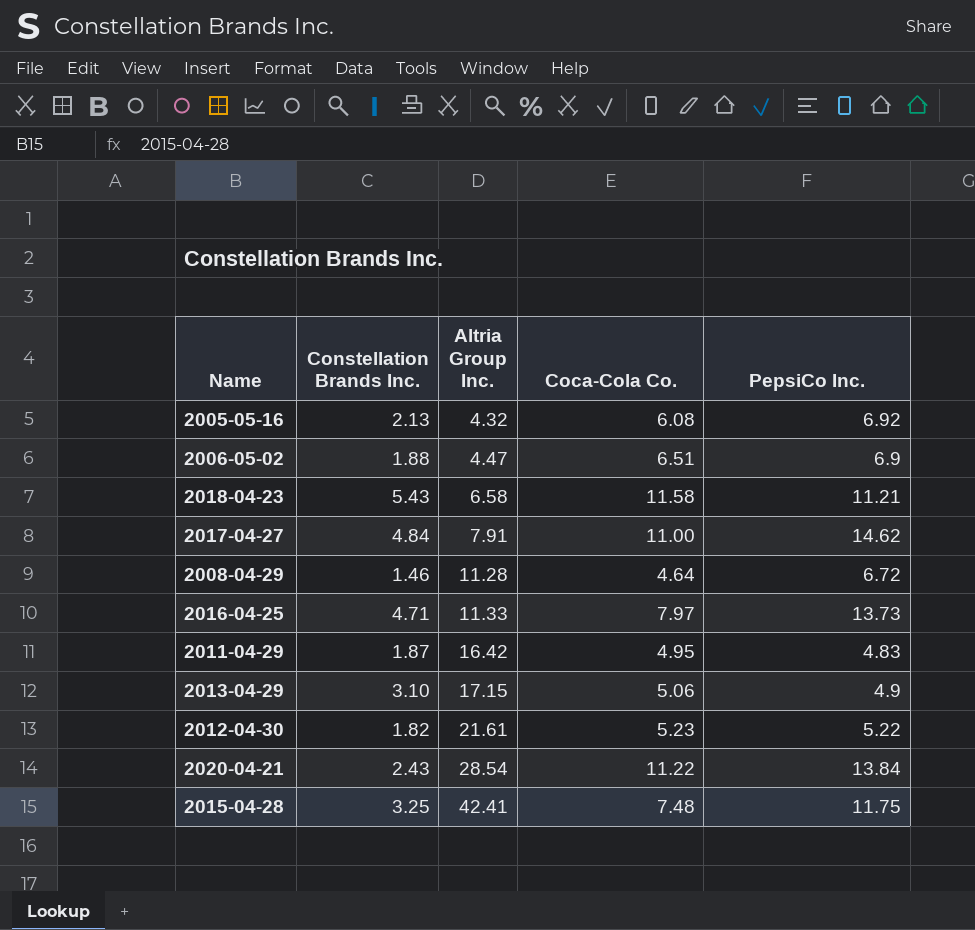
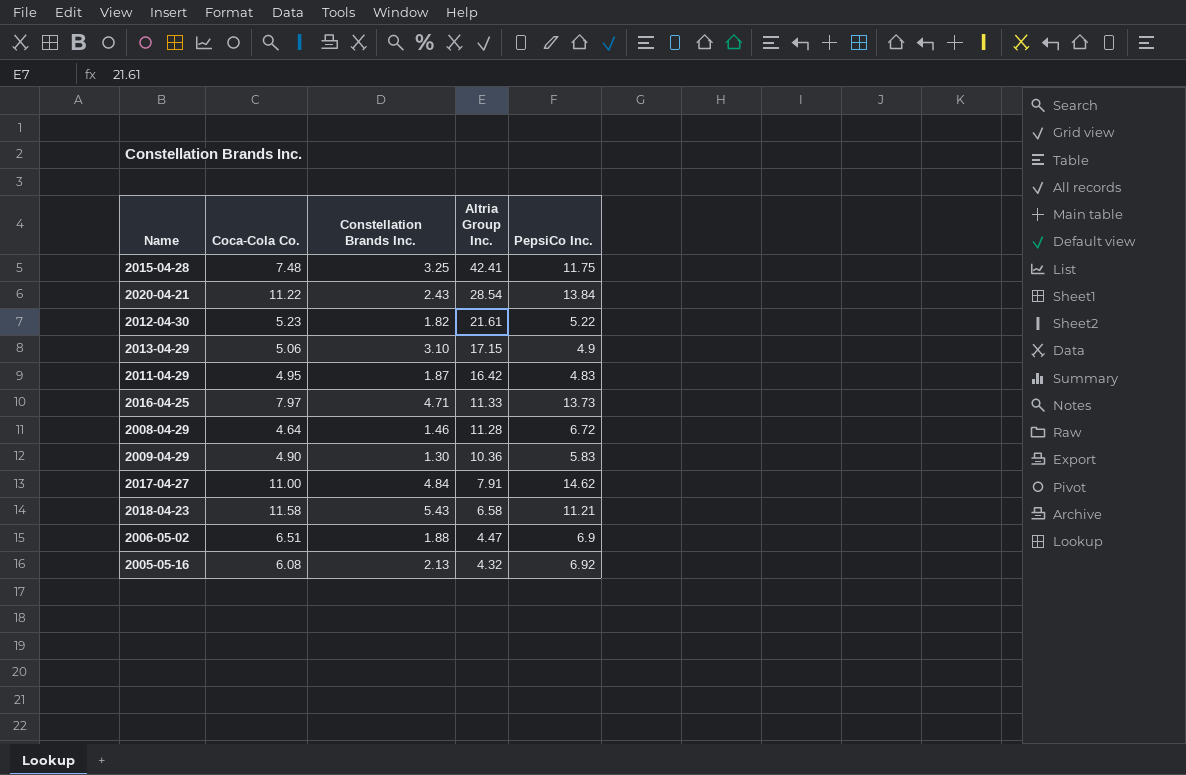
row order: Altria Group Inc. ascending -> Altria Group Inc. descending
column Coca-Cola Co. | position: 4 -> 2
row 2009-04-29: none -> 4.90 | 1.30 | 10.36 | 5.83

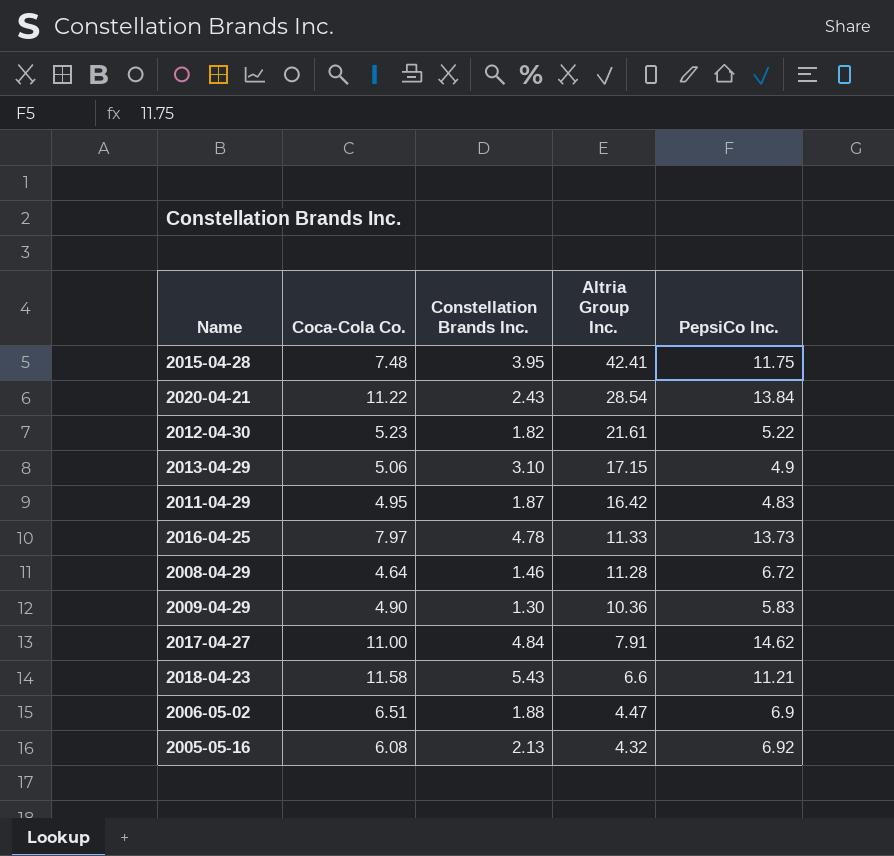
2015-04-28 | Constellation Brands Inc.: 3.25 -> 3.95
2016-04-25 | Constellation Brands Inc.: 4.71 -> 4.78
2018-04-23 | Altria Group Inc.: 6.58 -> 6.6

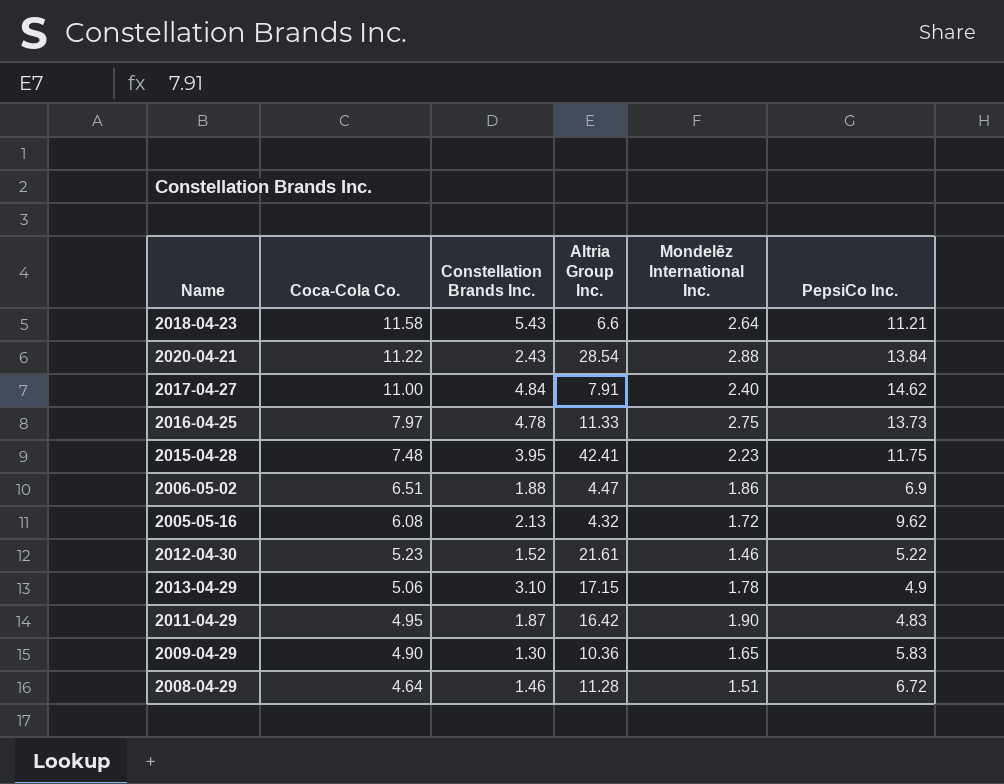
row order: Altria Group Inc. descending -> Coca-Cola Co. descending
column Mondelēz International Inc. | position: none -> 5
2005-05-16 | PepsiCo Inc.: 6.92 -> 9.62
2012-04-30 | Constellation Brands Inc.: 1.82 -> 1.52

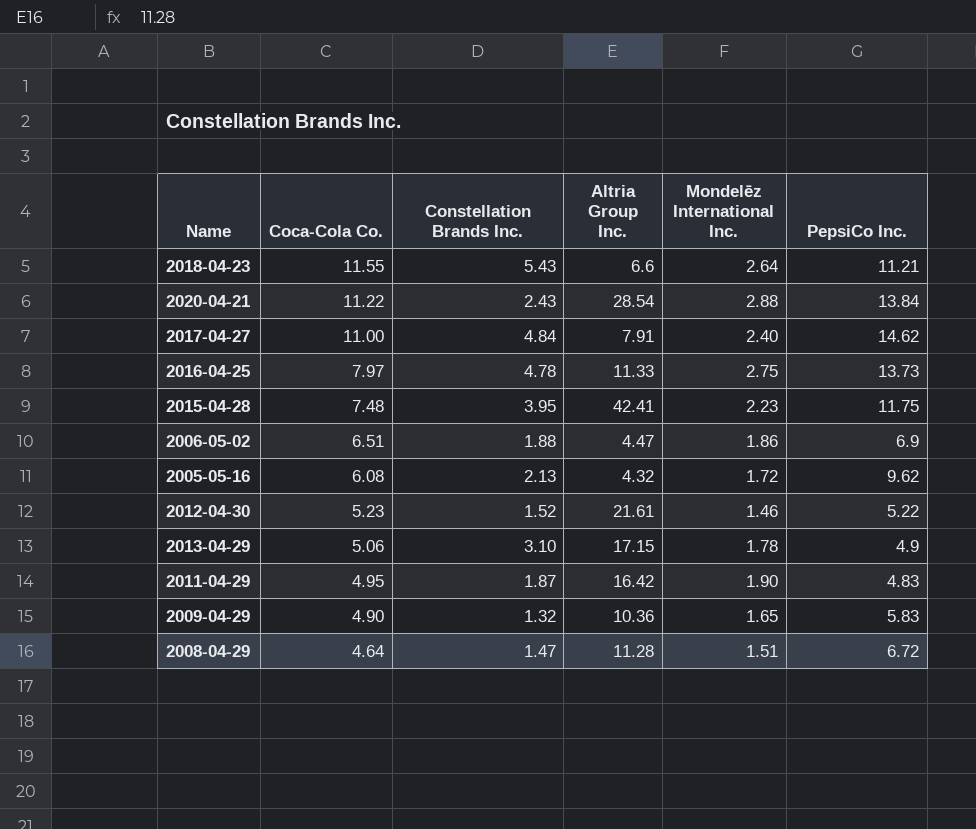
2018-04-23 | Coca-Cola Co.: 11.58 -> 11.55
2009-04-29 | Constellation Brands Inc.: 1.30 -> 1.32
2008-04-29 | Constellation Brands Inc.: 1.46 -> 1.47

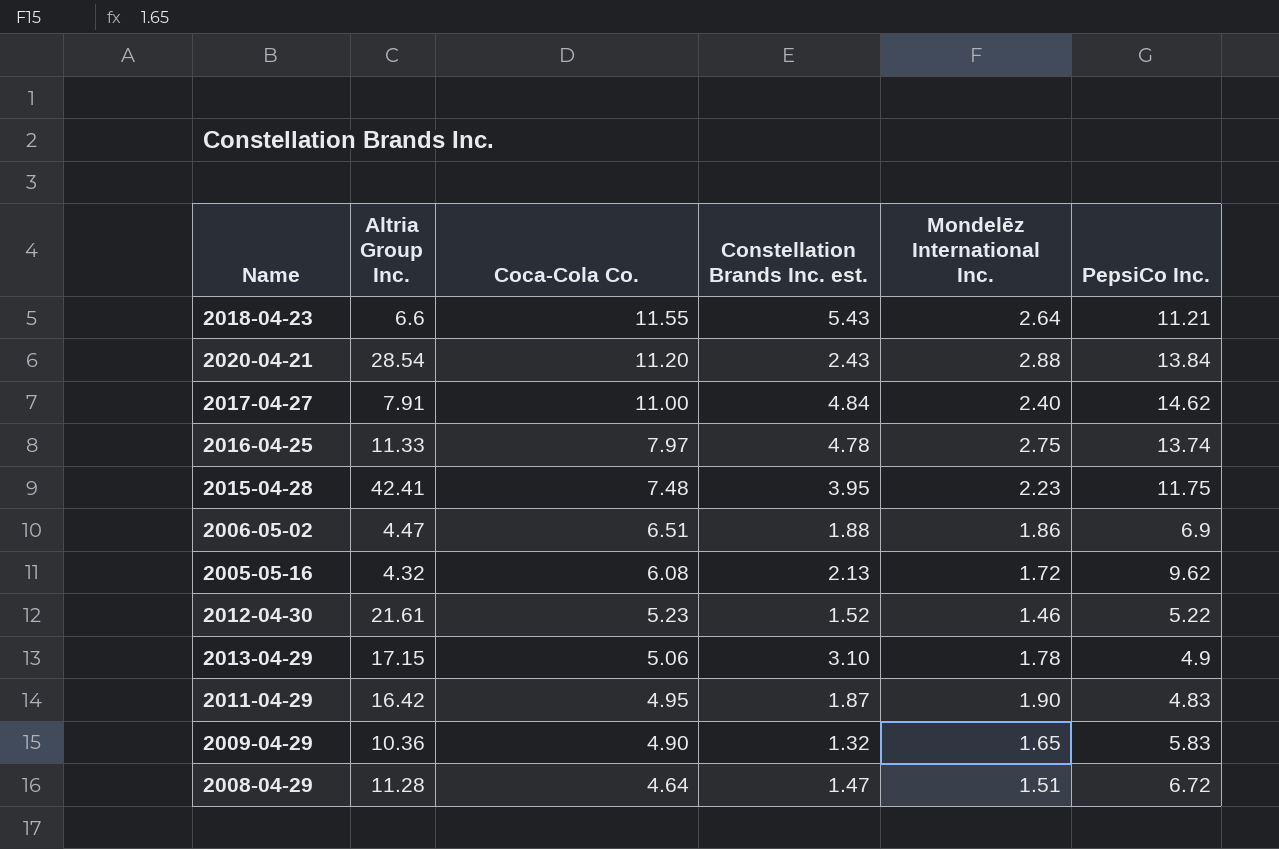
column Altria Group Inc. | position: 4 -> 2
column name: Constellation Brands Inc. -> Constellation Brands Inc. est.
2020-04-21 | Coca-Cola Co.: 11.22 -> 11.20
2016-04-25 | PepsiCo Inc.: 13.73 -> 13.74

